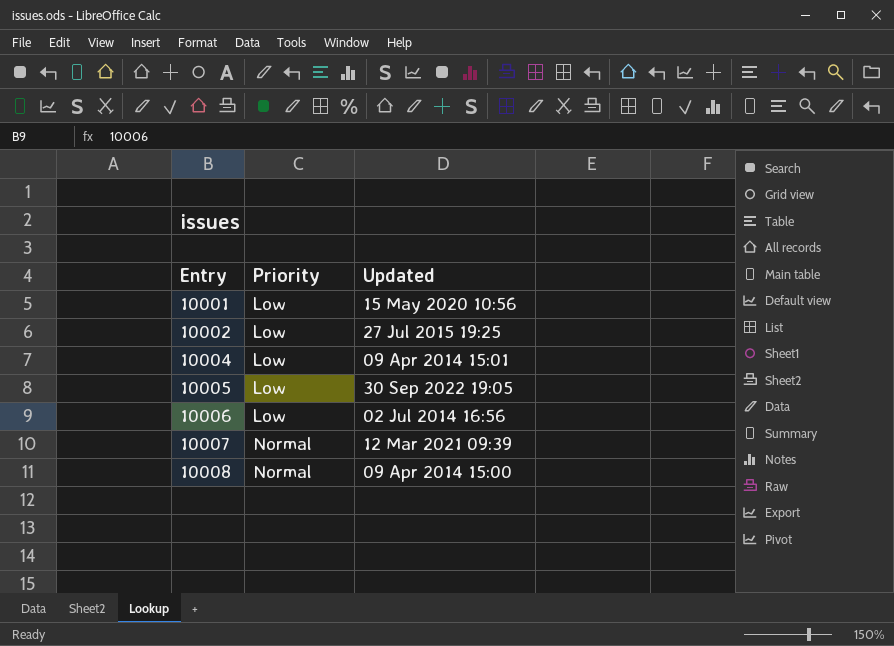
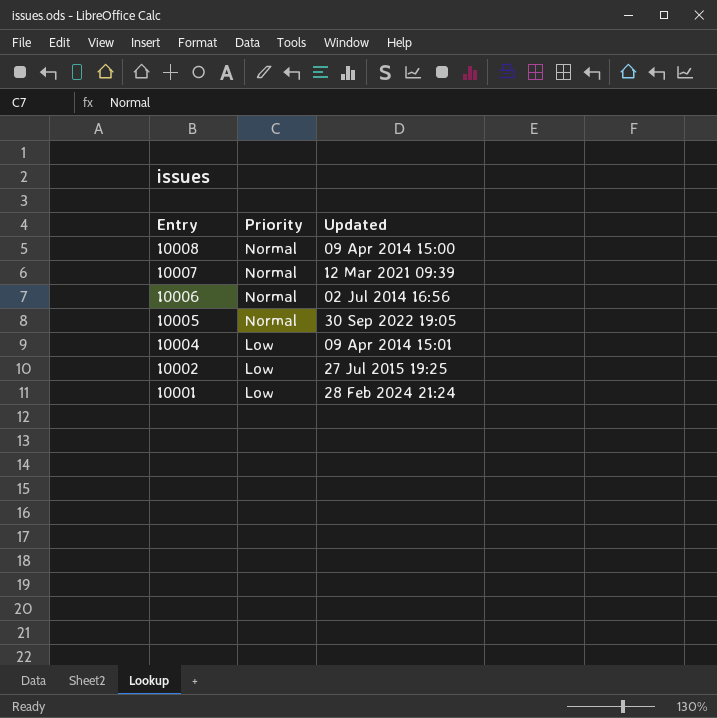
row order: Entry ascending -> Entry descending
10006 | Priority: Low -> Normal
10005 | Priority: Low -> Normal
10001 | Updated: 15 May 2020 10:56 -> 28 Feb 2024 21:24

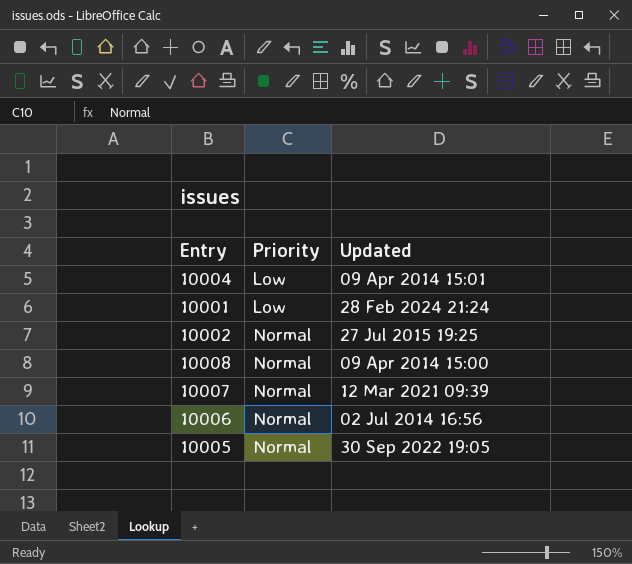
row order: Entry descending -> Priority ascending
10002 | Priority: Low -> Normal

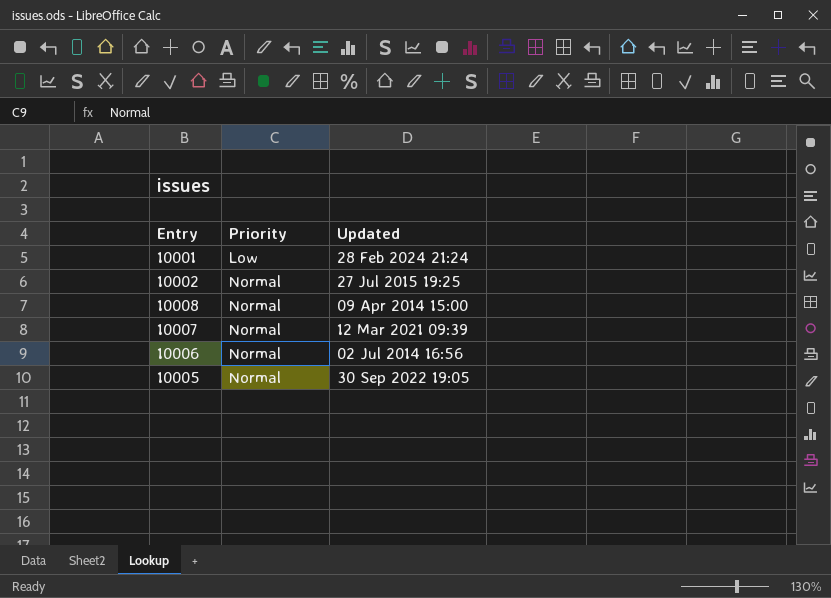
row 10004: Low | 09 Apr 2014 15:01 -> none

